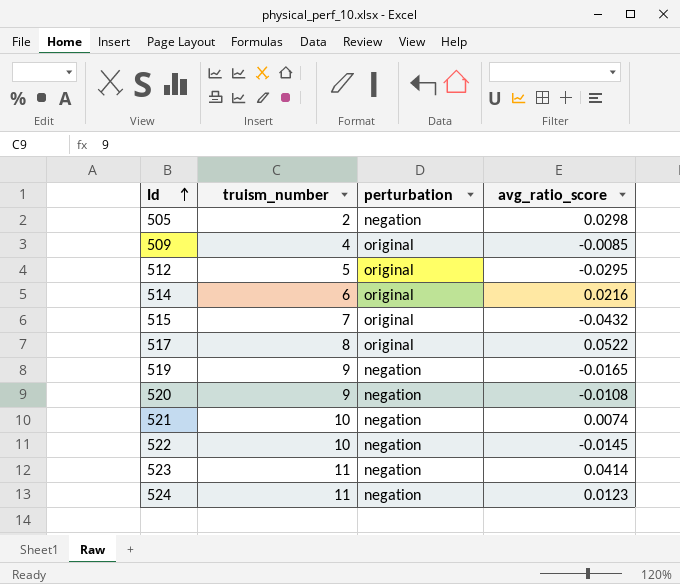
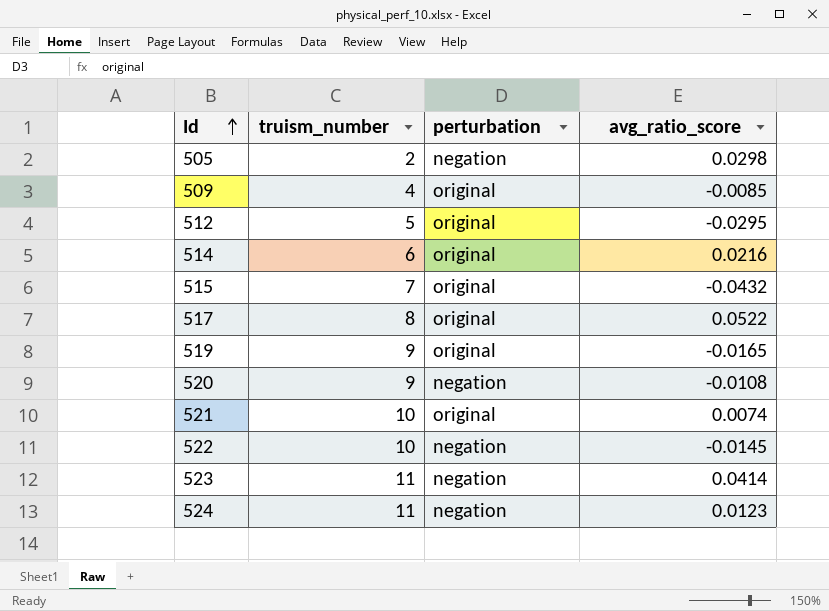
519 | perturbation: negation -> original
521 | perturbation: negation -> original

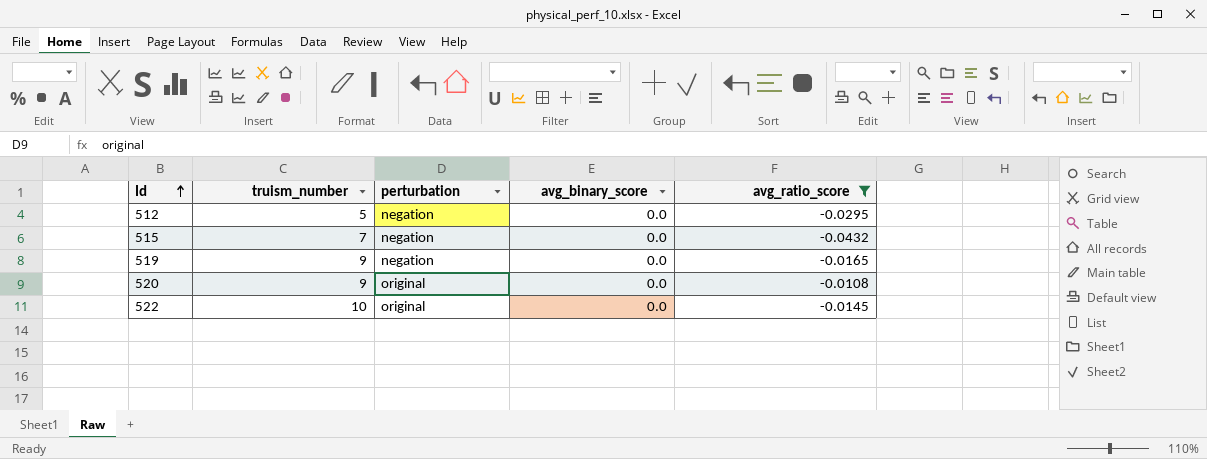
filter: none -> avg_ratio_score <= -0.0108
column avg_binary_score | position: none -> 4
512 | perturbation: original -> negation
515 | perturbation: original -> negation
519 | perturbation: original -> negation
520 | perturbation: negation -> original
522 | perturbation: negation -> original

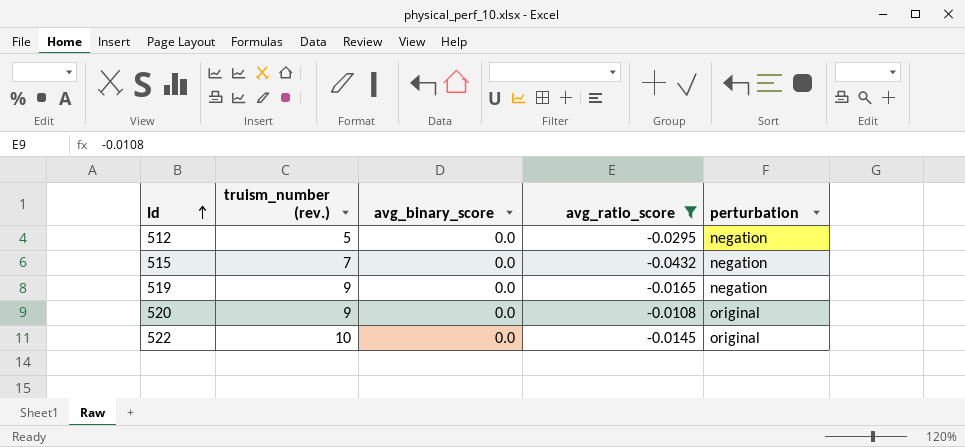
column name: truism_number -> truism_number (rev.)
column perturbation | position: 3 -> 5

